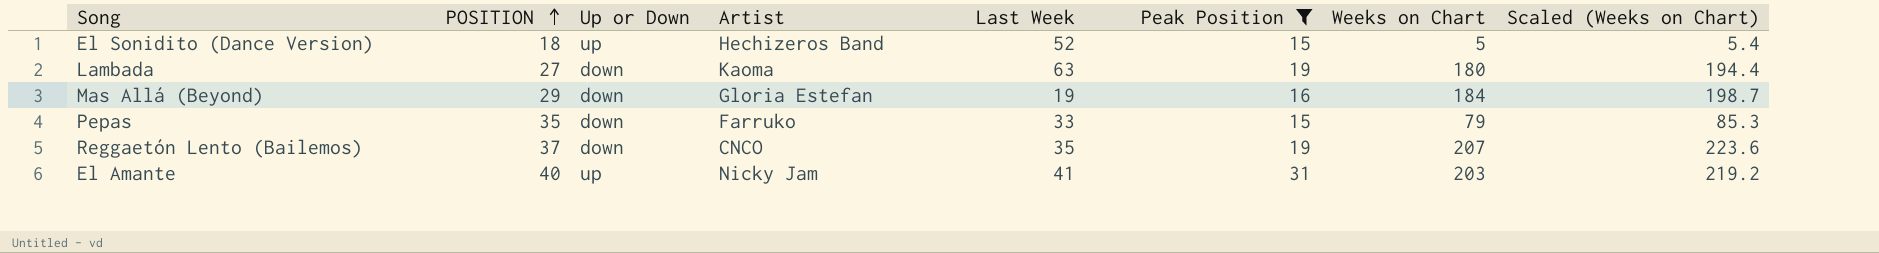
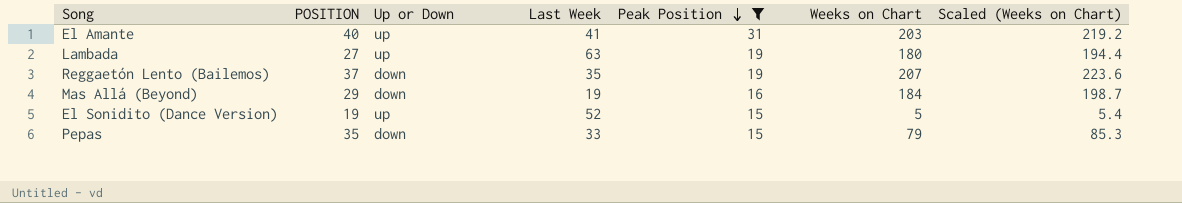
row order: POSITION ascending -> Peak Position descending
column Artist | position: 4 -> none
Lambada | Up or Down: down -> up
El Sonidito (Dance Version) | POSITION: 18 -> 19

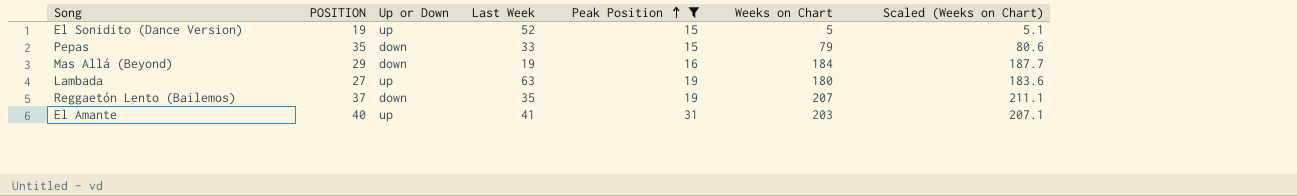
row order: Peak Position descending -> Peak Position ascending
column Scaled (Weeks on Chart) | formula: [Weeks on Chart] * 1.08 -> [Weeks on Chart] * 1.02

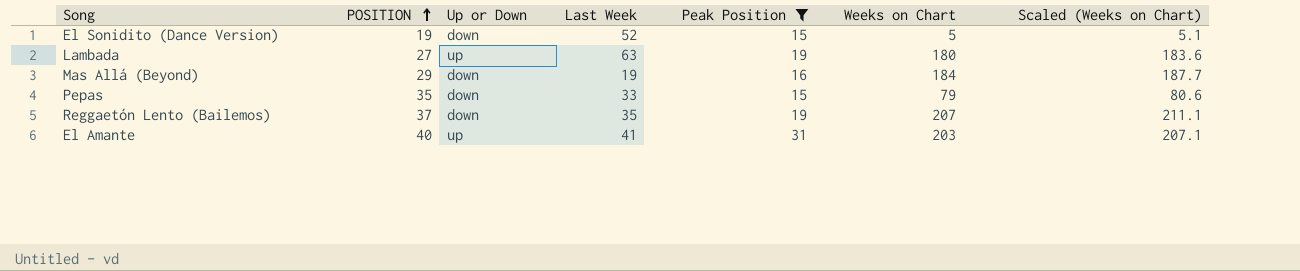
row order: Peak Position ascending -> POSITION ascending
El Sonidito (Dance Version) | Up or Down: up -> down

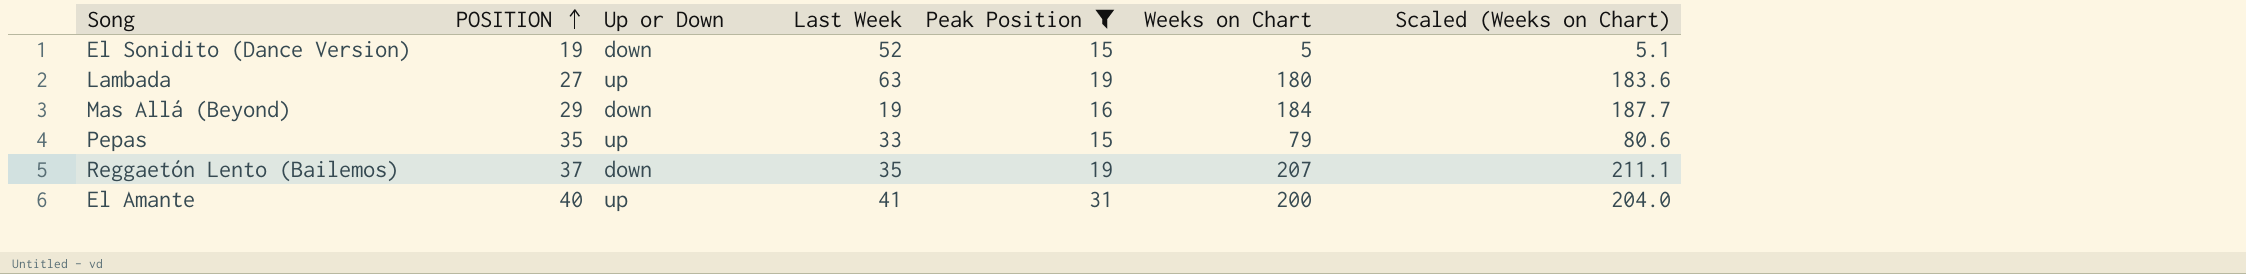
Pepas | Up or Down: down -> up
El Amante | Weeks on Chart: 203 -> 200
El Amante | Scaled (Weeks on Chart): 207.1 -> 204.0

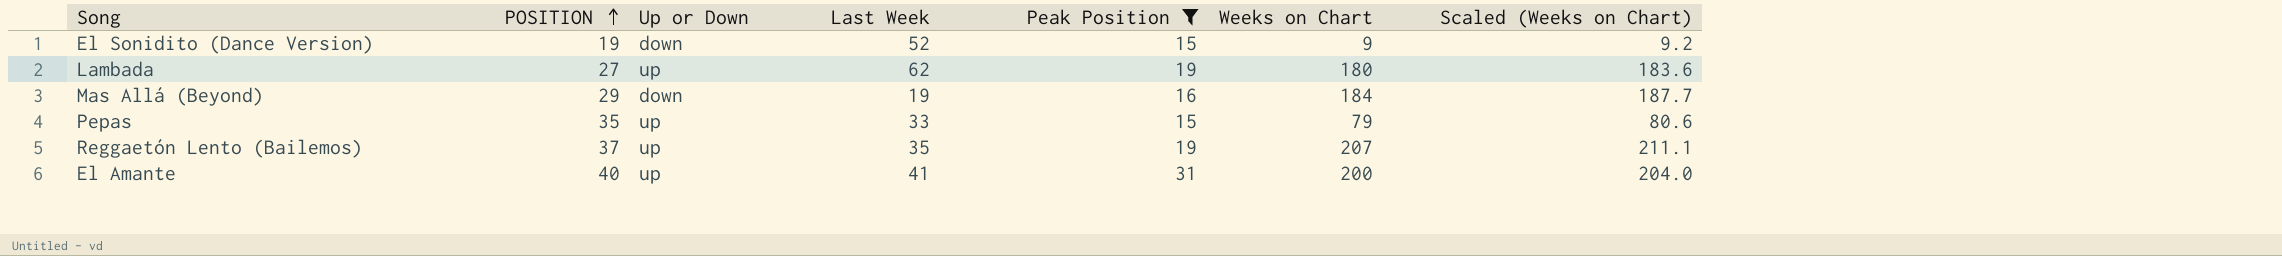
El Sonidito (Dance Version) | Weeks on Chart: 5 -> 9
El Sonidito (Dance Version) | Scaled (Weeks on Chart): 5.1 -> 9.2
Lambada | Last Week: 63 -> 62
Reggaetón Lento (Bailemos) | Up or Down: down -> up

